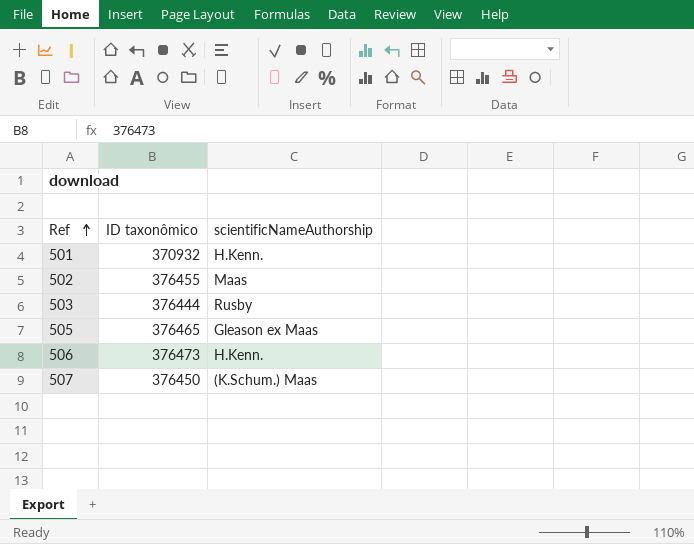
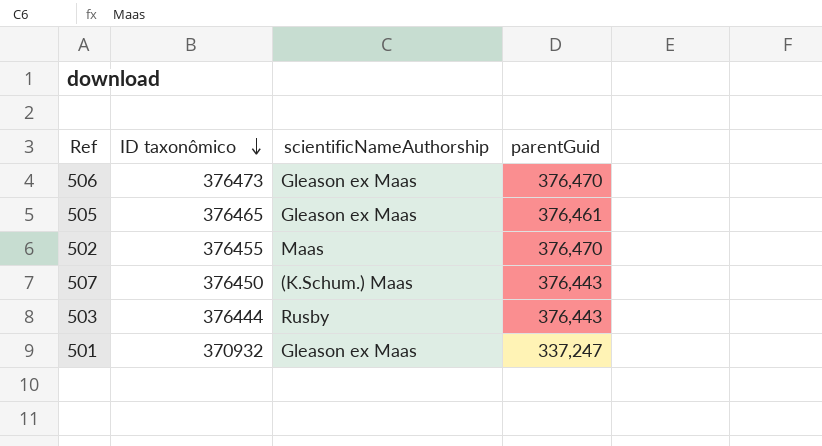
row order: Ref ascending -> ID taxonômico descending
column parentGuid | position: none -> 4
506 | scientificNameAuthorship: H.Kenn. -> Gleason ex Maas
501 | scientificNameAuthorship: H.Kenn. -> Gleason ex Maas

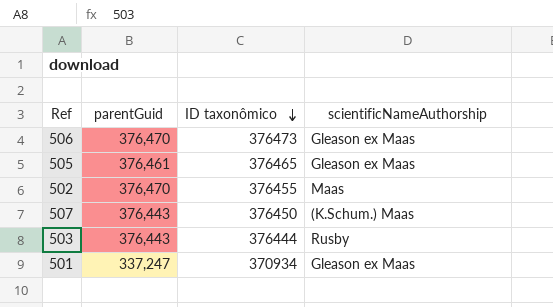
column parentGuid | position: 4 -> 2
501 | ID taxonômico: 370932 -> 370934

